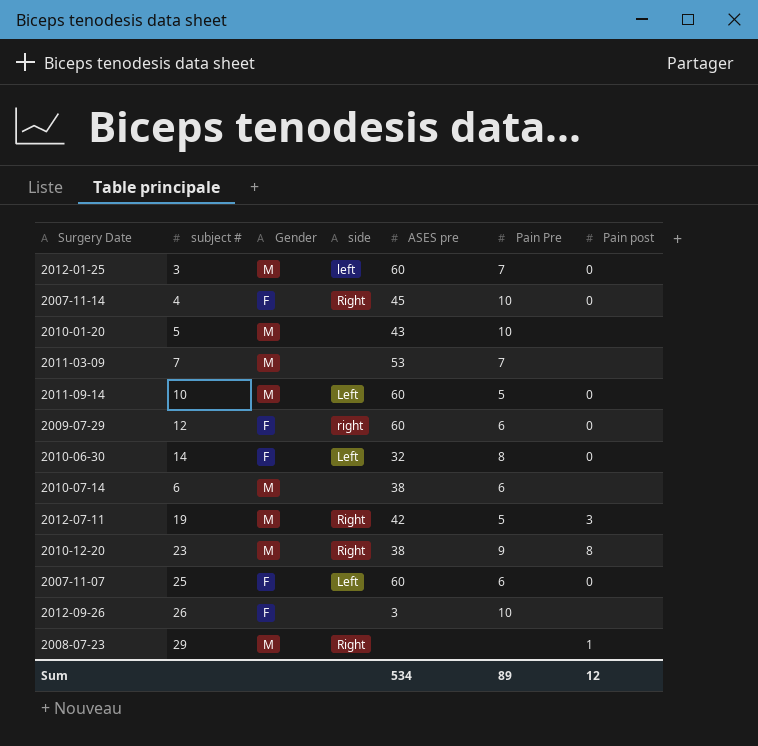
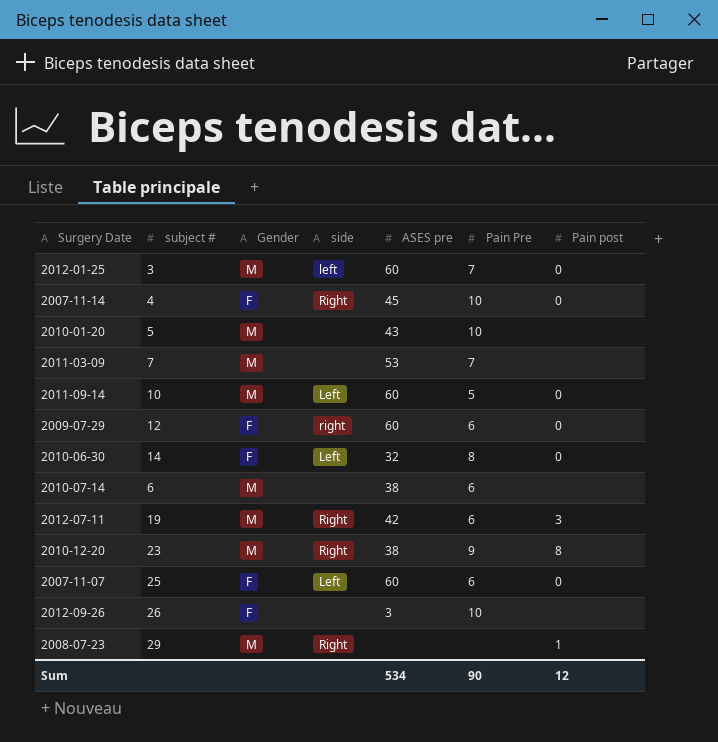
2012-07-11 | Pain Pre: 5 -> 6
Sum | Pain Pre: 89 -> 90

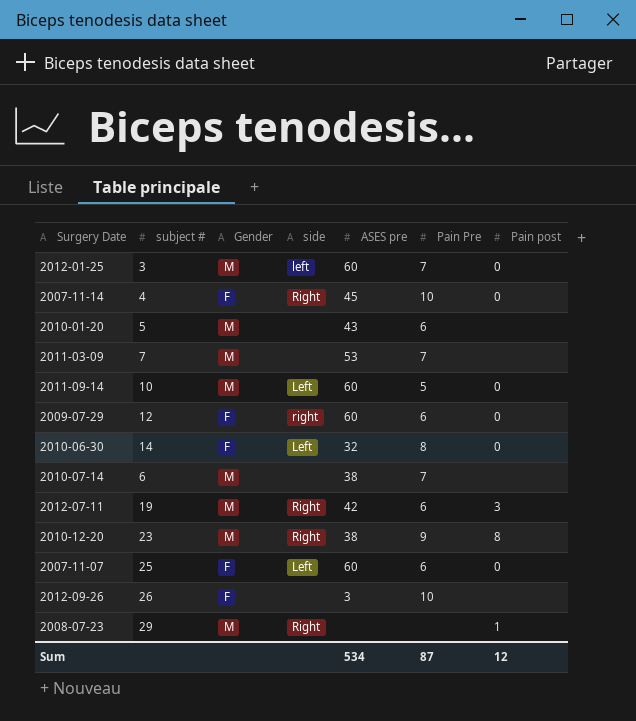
2010-01-20 | Pain Pre: 10 -> 6
2010-07-14 | Pain Pre: 6 -> 7
Sum | Pain Pre: 90 -> 87

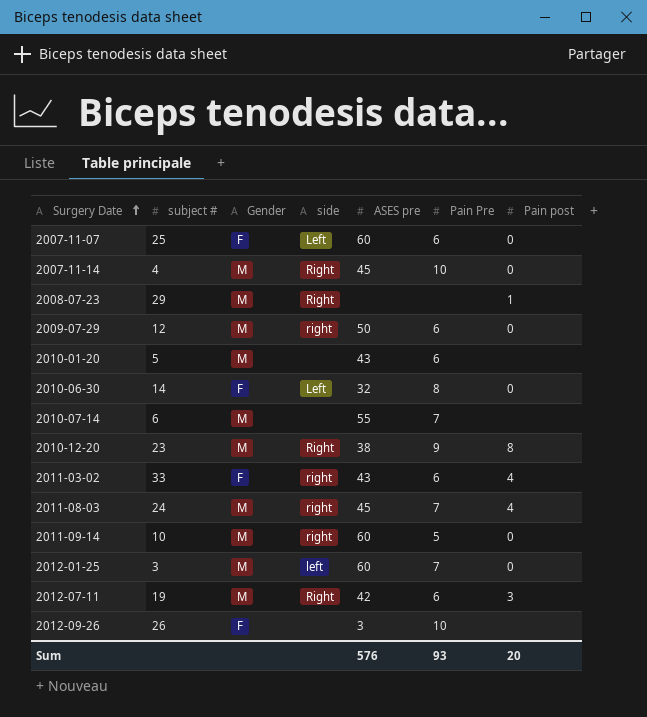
row order: none -> Surgery Date ascending
row 2011-03-09: 7 | M | none | 53 | 7 | none -> none
2007-11-14 | Gender: F -> M
2009-07-29 | Gender: F -> M
2009-07-29 | ASES pre: 60 -> 50
2010-07-14 | ASES pre: 38 -> 55
row 2011-03-02: none -> 33 | F | right | 43 | 6 | 4
row 2011-08-03: none -> 24 | M | right | 45 | 7 | 4
2011-09-14 | side: Left -> right
Sum | ASES pre: 534 -> 576
Sum | Pain Pre: 87 -> 93
Sum | Pain post: 12 -> 20

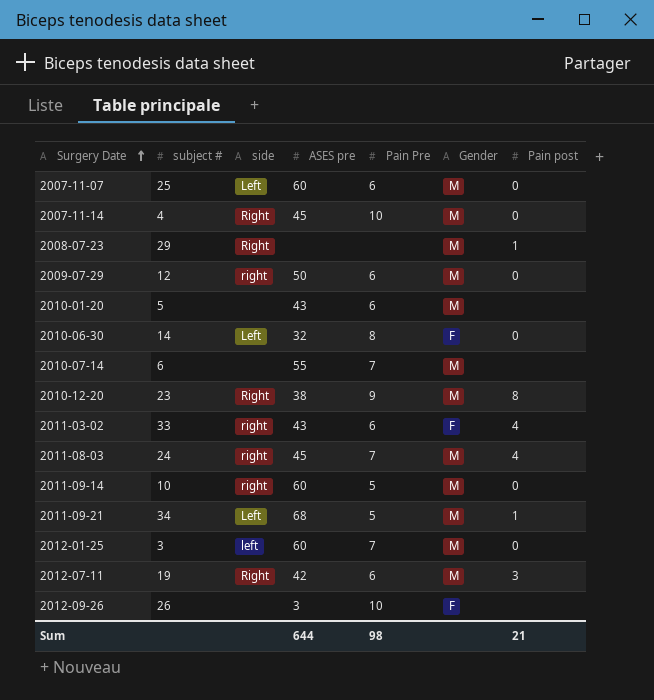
column Gender | position: 3 -> 6
2007-11-07 | Gender: F -> M
row 2011-09-21: none -> 34 | Left | 68 | 5 | M | 1
Sum | ASES pre: 576 -> 644
Sum | Pain Pre: 93 -> 98
Sum | Pain post: 20 -> 21

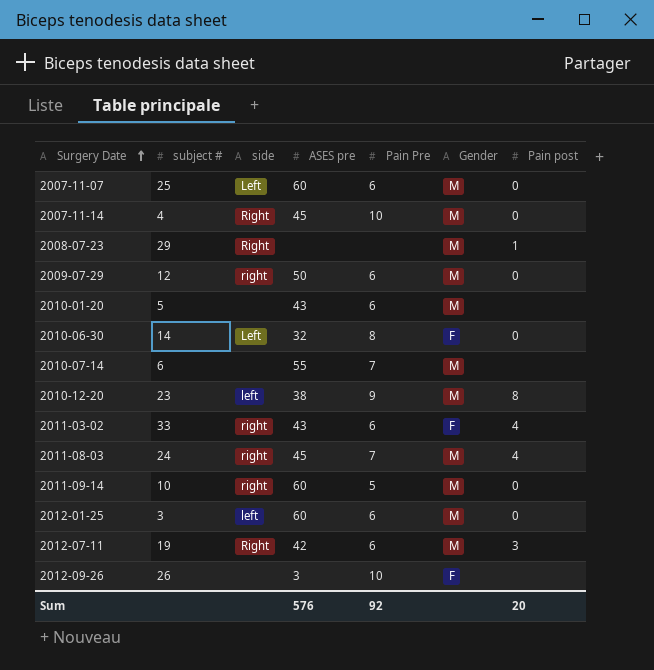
row 2011-09-21: 34 | Left | 68 | 5 | M | 1 -> none
2010-12-20 | side: Right -> left
2012-01-25 | Pain Pre: 7 -> 6
Sum | ASES pre: 644 -> 576
Sum | Pain Pre: 98 -> 92
Sum | Pain post: 21 -> 20

